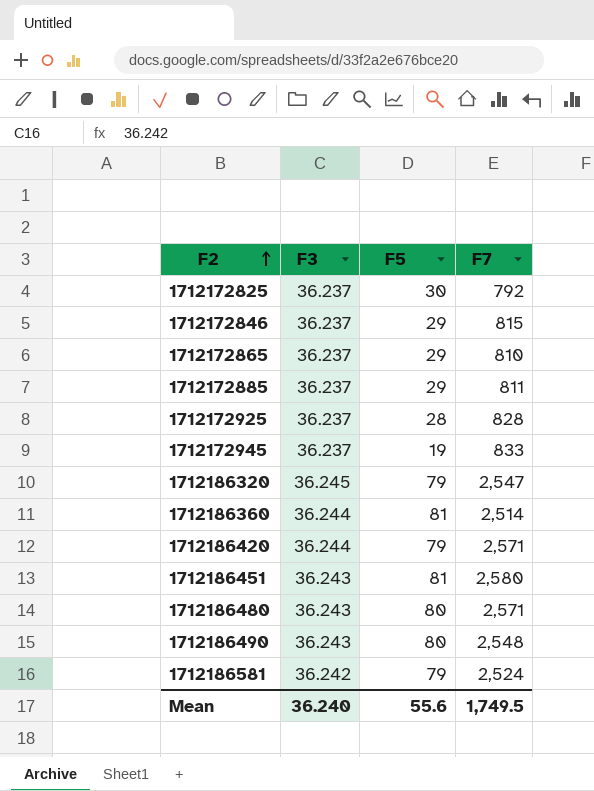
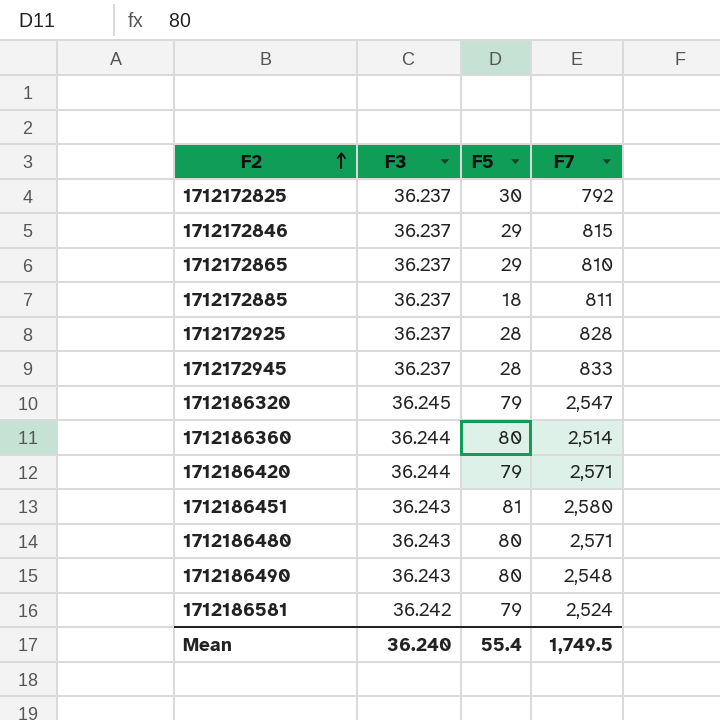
1712172885 | F5: 29 -> 18
1712172945 | F5: 19 -> 28
1712186360 | F5: 81 -> 80
Mean | F5: 55.6 -> 55.4

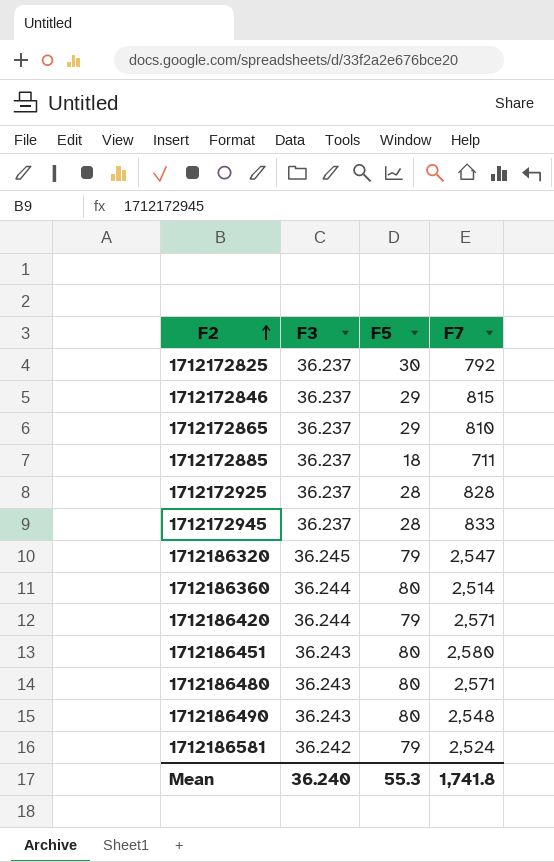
1712172885 | F7: 811 -> 711
1712186451 | F5: 81 -> 80
Mean | F5: 55.4 -> 55.3
Mean | F7: 1,749.5 -> 1,741.8

